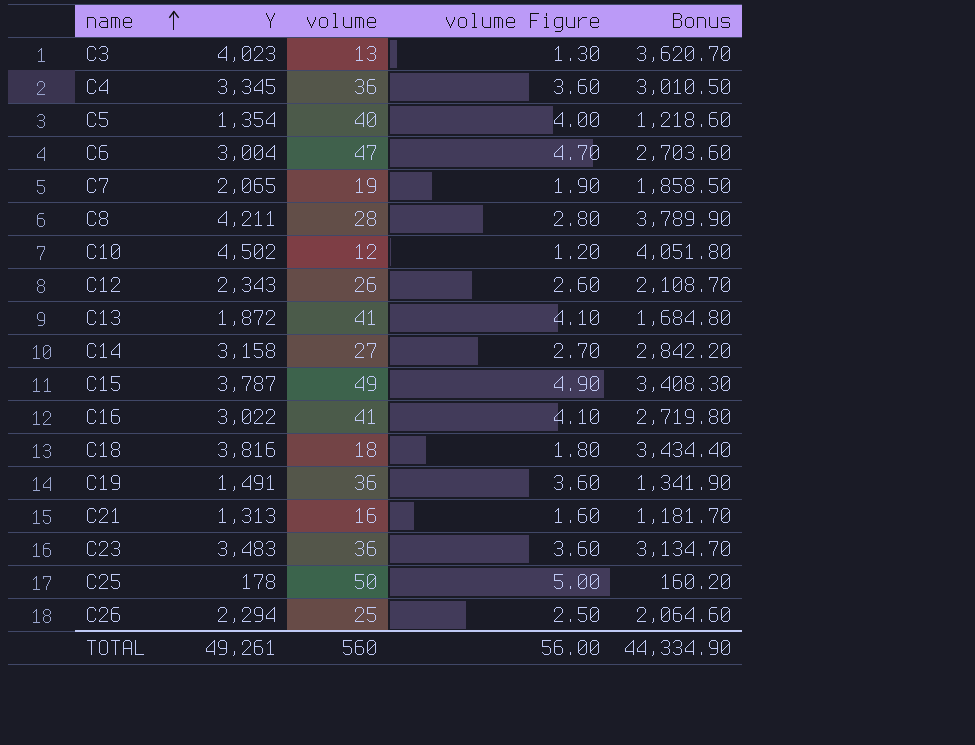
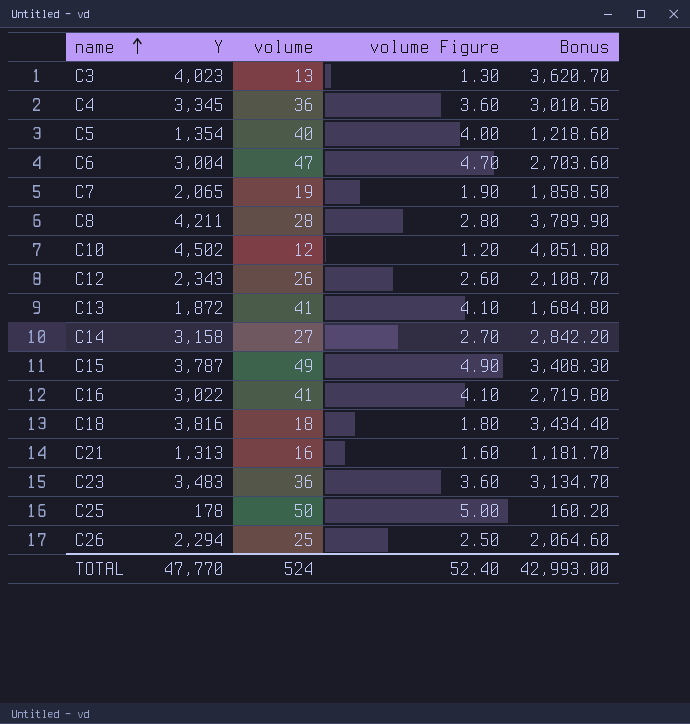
row C19: 1,491 | 36 | 3.60 | 1,341.90 -> none
TOTAL | Y: 49,261 -> 47,770
TOTAL | volume: 560 -> 524
TOTAL | volume Figure: 56.00 -> 52.40
TOTAL | Bonus: 44,334.90 -> 42,993.00

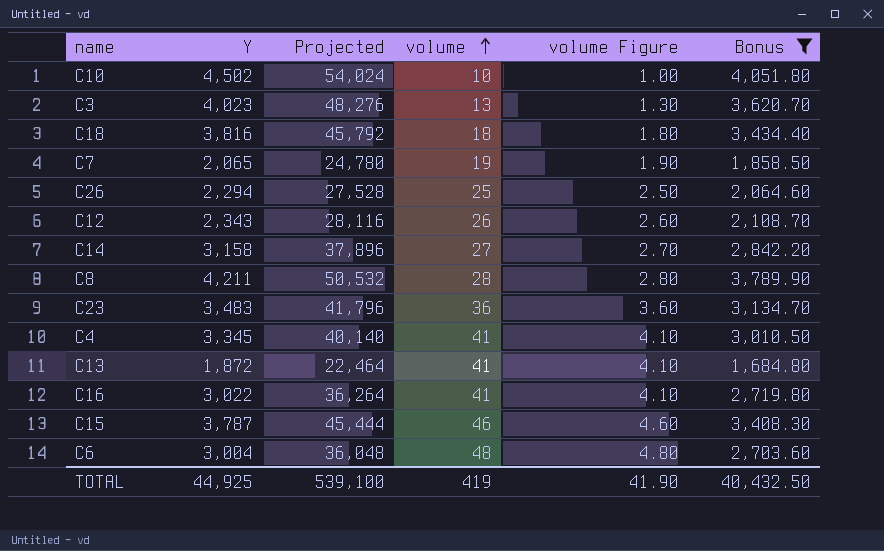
filter: none -> Bonus >= 1,684.80
row order: name ascending -> volume ascending
column Projected | formula: none -> [Y] * 12
C10 | volume: 12 -> 10
C10 | volume Figure: 1.20 -> 1.00
C4 | volume: 36 -> 41
C4 | volume Figure: 3.60 -> 4.10
C15 | volume: 49 -> 46
C15 | volume Figure: 4.90 -> 4.60
C6 | volume: 47 -> 48
C6 | volume Figure: 4.70 -> 4.80
TOTAL | Y: 47,770 -> 44,925
TOTAL | volume: 524 -> 419
TOTAL | volume Figure: 52.40 -> 41.90
TOTAL | Bonus: 42,993.00 -> 40,432.50

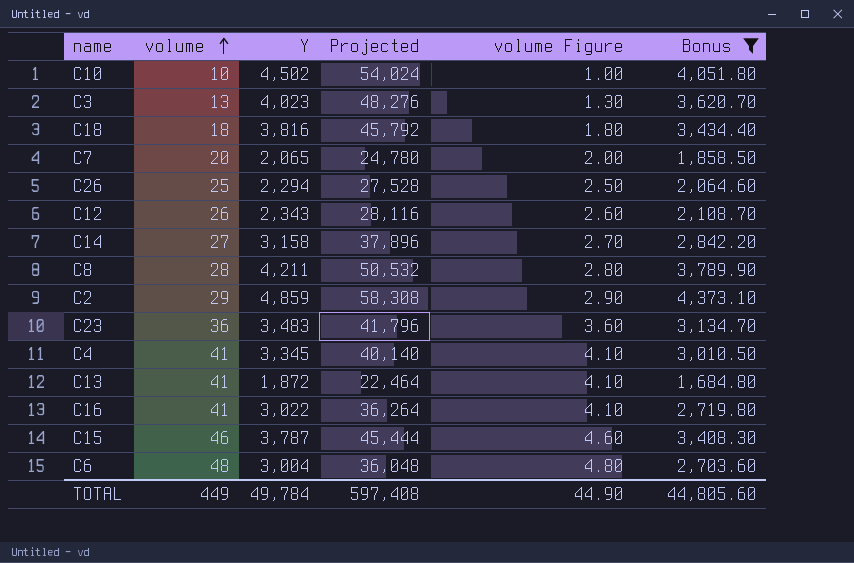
column volume | position: 4 -> 2
C7 | volume: 19 -> 20
C7 | volume Figure: 1.90 -> 2.00
row C2: none -> 29 | 4,859 | 58,308 | 2.90 | 4,373.10
TOTAL | volume: 419 -> 449
TOTAL | Y: 44,925 -> 49,784
TOTAL | Projected: 539,100 -> 597,408
TOTAL | volume Figure: 41.90 -> 44.90
TOTAL | Bonus: 40,432.50 -> 44,805.60

